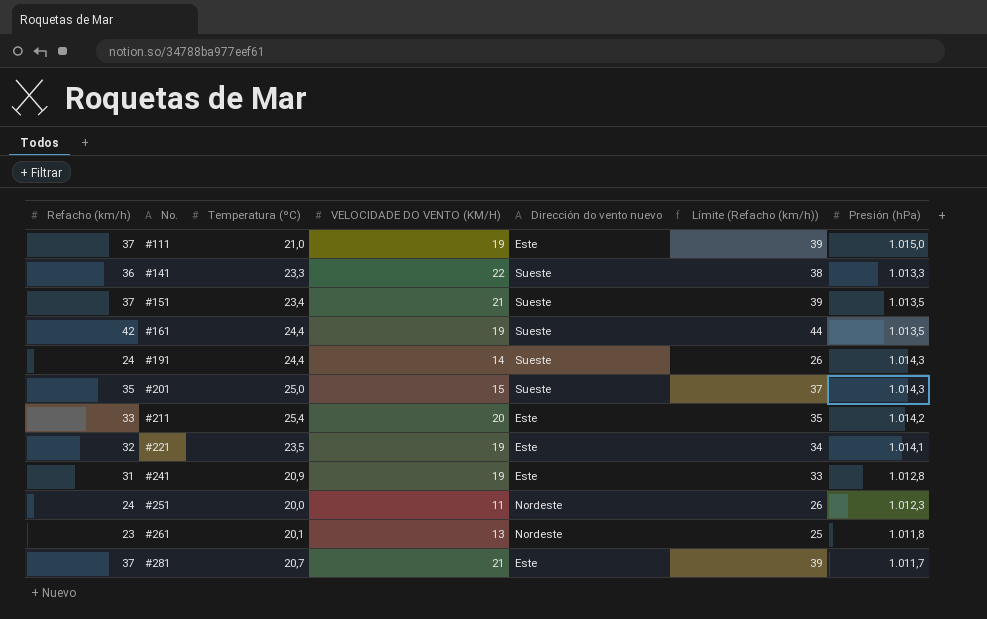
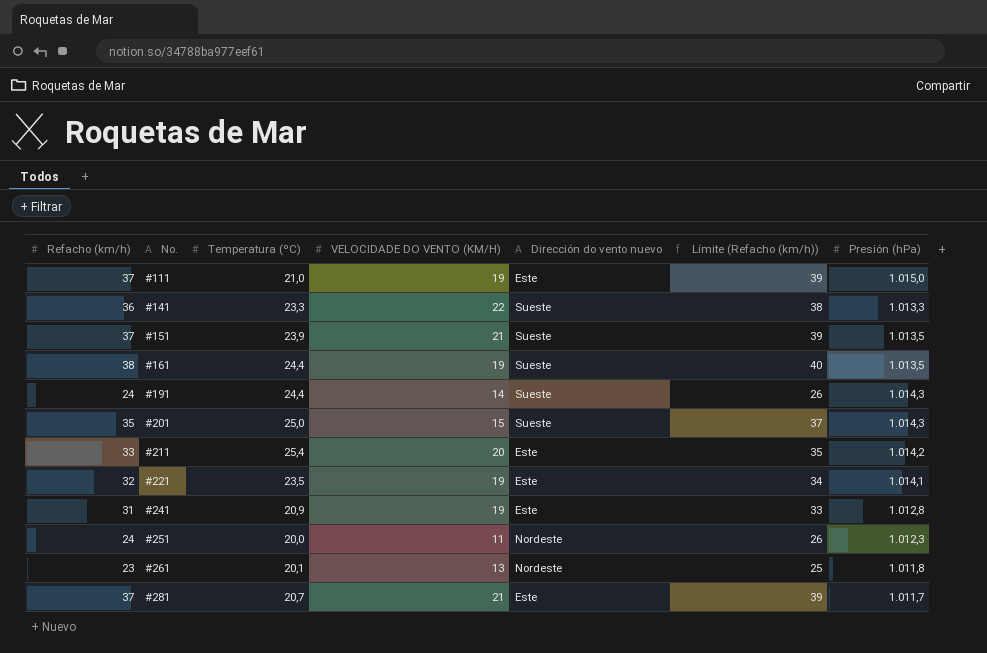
#151 | Temperatura (ºC): 23,4 -> 23,9
#161 | Refacho (km/h): 42 -> 38
#161 | Límite (Refacho (km/h)): 44 -> 40

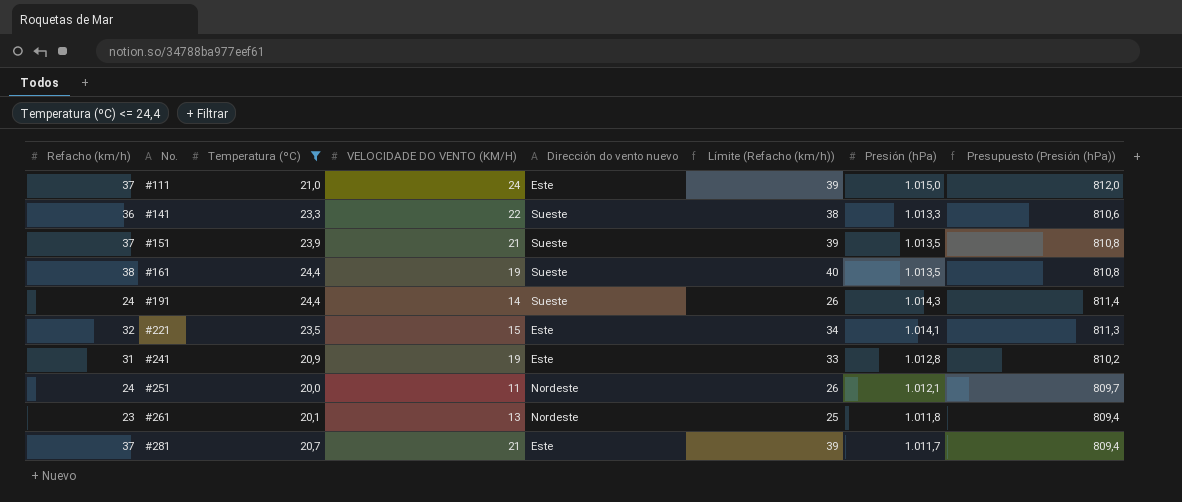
filter: none -> Temperatura (ºC) <= 24,4
column Presupuesto (Presión (hPa)) | formula: none -> [Presión (hPa)] * 0,8
#111 | VELOCIDADE DO VENTO (KM/H): 19 -> 24
#221 | VELOCIDADE DO VENTO (KM/H): 19 -> 15
#251 | Presión (hPa): 1.012,3 -> 1.012,1

